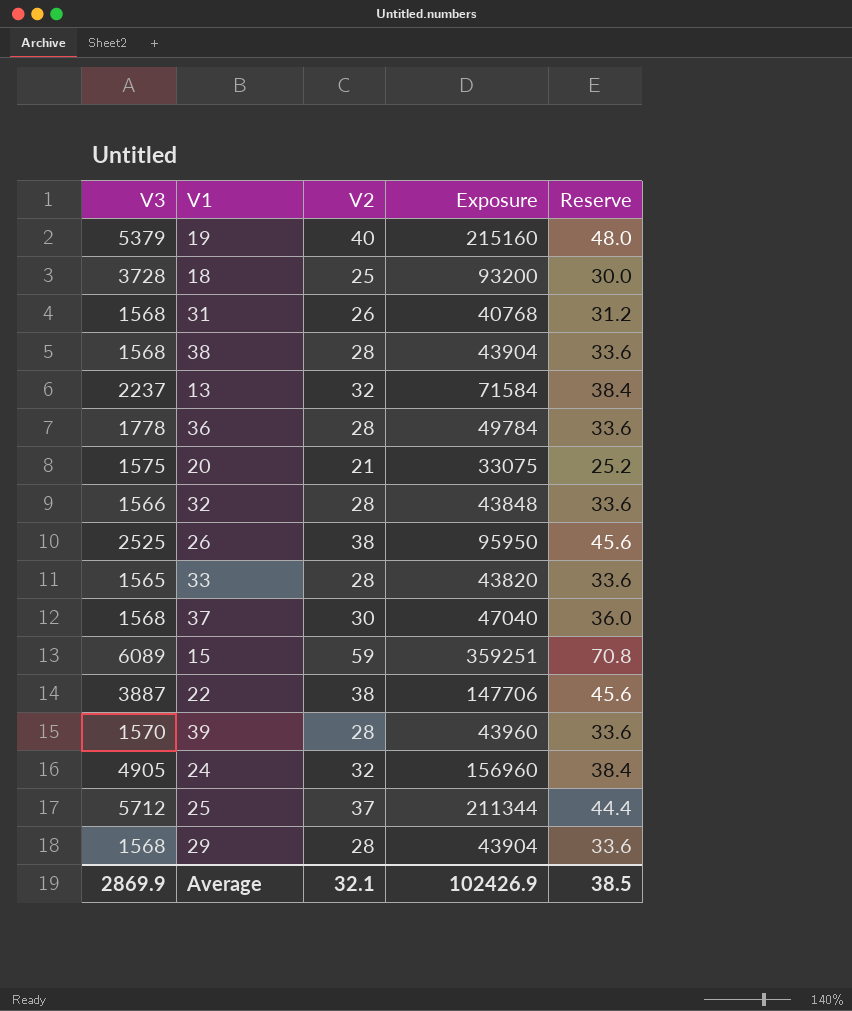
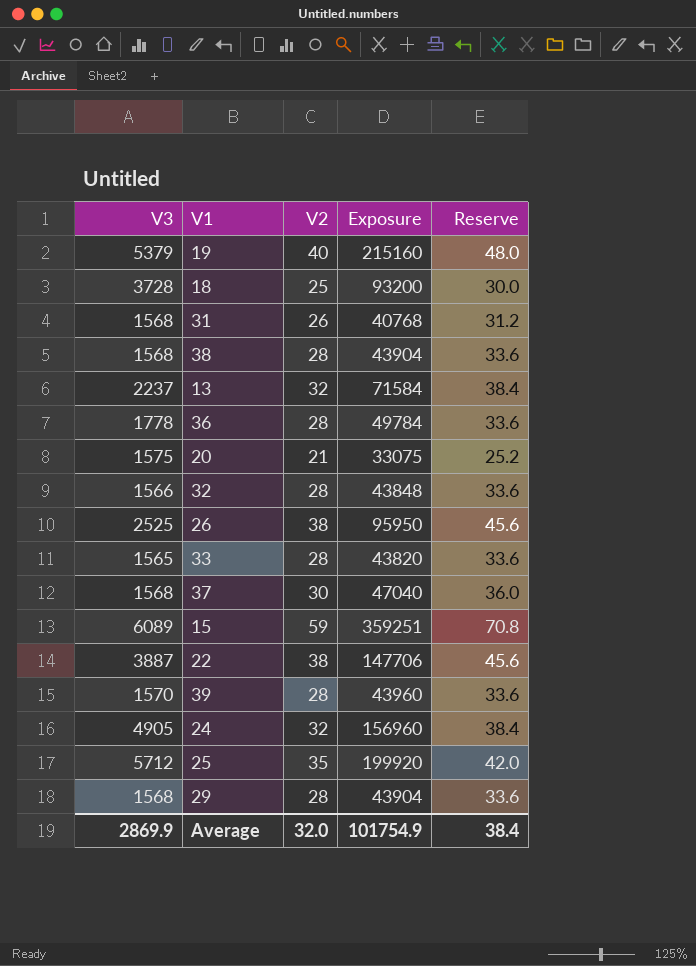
25 | V2: 37 -> 35
25 | Exposure: 211344 -> 199920
25 | Reserve: 44.4 -> 42.0
Average | V2: 32.1 -> 32.0
Average | Exposure: 102426.9 -> 101754.9
Average | Reserve: 38.5 -> 38.4

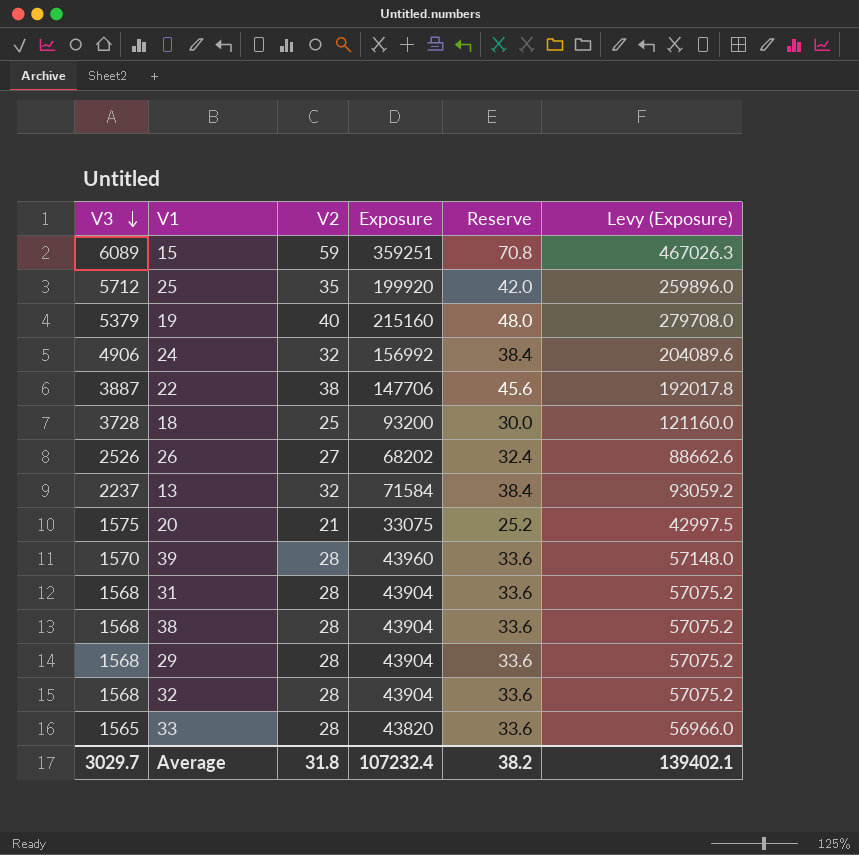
row order: none -> V3 descending
column Levy (Exposure) | formula: none -> [Exposure] * 1.3
row 36: 1778 | 28 | 49784 | 33.6 -> none
row 37: 1568 | 30 | 47040 | 36.0 -> none
24 | V3: 4905 -> 4906
24 | Exposure: 156960 -> 156992
26 | V3: 2525 -> 2526
26 | V2: 38 -> 27
26 | Exposure: 95950 -> 68202
26 | Reserve: 45.6 -> 32.4
31 | V2: 26 -> 28
31 | Exposure: 40768 -> 43904
31 | Reserve: 31.2 -> 33.6
32 | V3: 1566 -> 1568
32 | Exposure: 43848 -> 43904
Average | V3: 2869.9 -> 3029.7
Average | V2: 32.0 -> 31.8
Average | Exposure: 101754.9 -> 107232.4
Average | Reserve: 38.4 -> 38.2

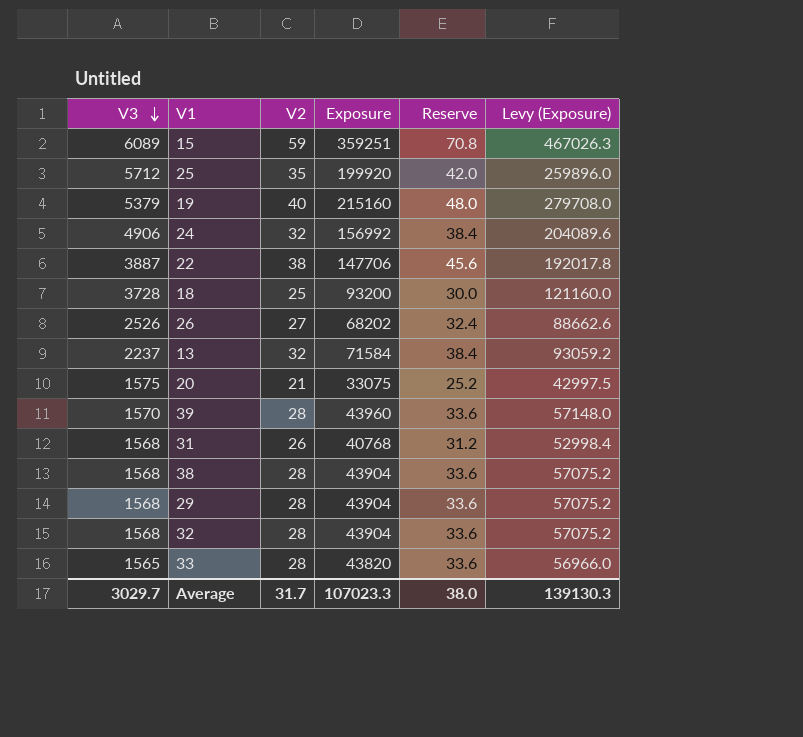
31 | V2: 28 -> 26
31 | Exposure: 43904 -> 40768
31 | Reserve: 33.6 -> 31.2
31 | Levy (Exposure): 57075.2 -> 52998.4
Average | V2: 31.8 -> 31.7
Average | Exposure: 107232.4 -> 107023.3
Average | Reserve: 38.2 -> 38.0
Average | Levy (Exposure): 139402.1 -> 139130.3

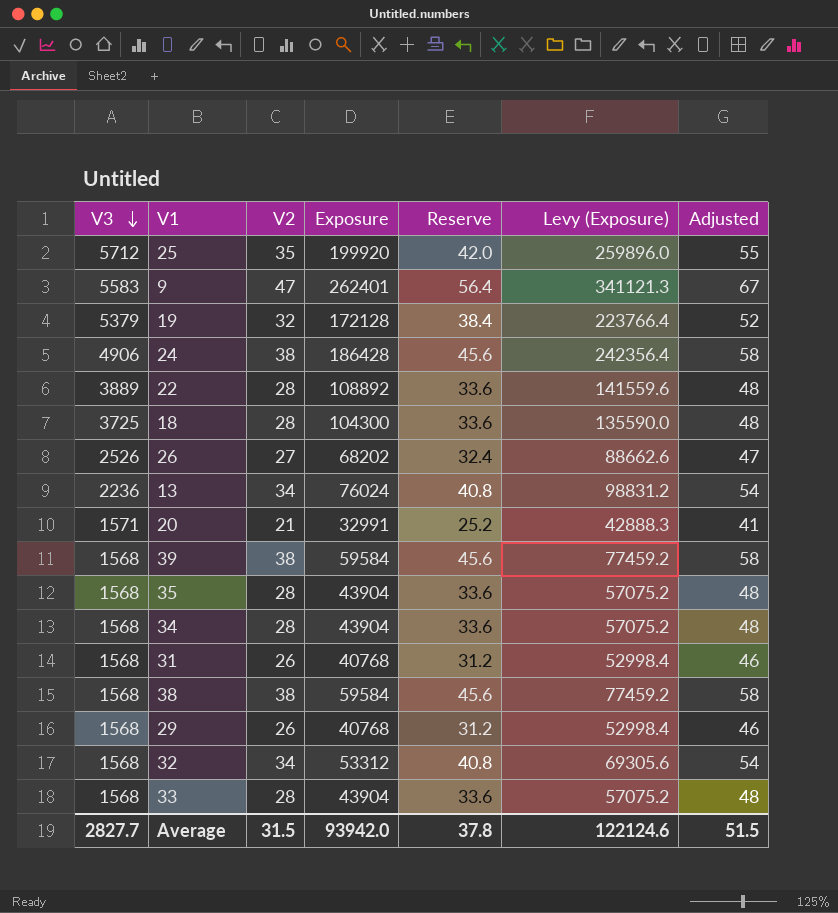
column Adjusted | formula: none -> [V2] + 20
row 15: 6089 | 59 | 359251 | 70.8 | 467026.3 -> none
row 9: none -> 5583 | 47 | 262401 | 56.4 | 341121.3 | 67
19 | V2: 40 -> 32
19 | Exposure: 215160 -> 172128
19 | Reserve: 48.0 -> 38.4
19 | Levy (Exposure): 279708.0 -> 223766.4
24 | V2: 32 -> 38
24 | Exposure: 156992 -> 186428
24 | Reserve: 38.4 -> 45.6
24 | Levy (Exposure): 204089.6 -> 242356.4
22 | V3: 3887 -> 3889
22 | V2: 38 -> 28
22 | Exposure: 147706 -> 108892
22 | Reserve: 45.6 -> 33.6
22 | Levy (Exposure): 192017.8 -> 141559.6
18 | V3: 3728 -> 3725
18 | V2: 25 -> 28
18 | Exposure: 93200 -> 104300
18 | Reserve: 30.0 -> 33.6
18 | Levy (Exposure): 121160.0 -> 135590.0
13 | V3: 2237 -> 2236
13 | V2: 32 -> 34
13 | Exposure: 71584 -> 76024
13 | Reserve: 38.4 -> 40.8
13 | Levy (Exposure): 93059.2 -> 98831.2
20 | V3: 1575 -> 1571
20 | Exposure: 33075 -> 32991
20 | Levy (Exposure): 42997.5 -> 42888.3
39 | V3: 1570 -> 1568
39 | V2: 28 -> 38
39 | Exposure: 43960 -> 59584
39 | Reserve: 33.6 -> 45.6
39 | Levy (Exposure): 57148.0 -> 77459.2
row 35: none -> 1568 | 28 | 43904 | 33.6 | 57075.2 | 48
row 34: none -> 1568 | 28 | 43904 | 33.6 | 57075.2 | 48
38 | V2: 28 -> 38
38 | Exposure: 43904 -> 59584
38 | Reserve: 33.6 -> 45.6
38 | Levy (Exposure): 57075.2 -> 77459.2
29 | V2: 28 -> 26
29 | Exposure: 43904 -> 40768
29 | Reserve: 33.6 -> 31.2
29 | Levy (Exposure): 57075.2 -> 52998.4
32 | V2: 28 -> 34
32 | Exposure: 43904 -> 53312
32 | Reserve: 33.6 -> 40.8
32 | Levy (Exposure): 57075.2 -> 69305.6
33 | V3: 1565 -> 1568
33 | Exposure: 43820 -> 43904
33 | Levy (Exposure): 56966.0 -> 57075.2
Average | V3: 3029.7 -> 2827.7
Average | V2: 31.7 -> 31.5
Average | Exposure: 107023.3 -> 93942.0
Average | Reserve: 38.0 -> 37.8
Average | Levy (Exposure): 139130.3 -> 122124.6

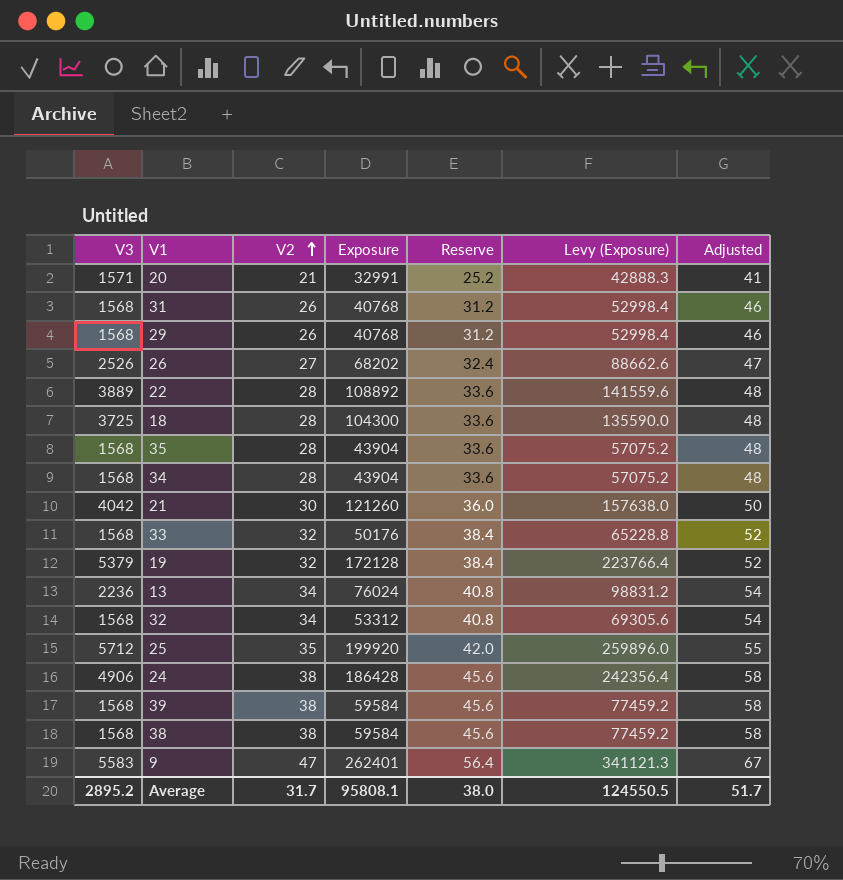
row order: V3 descending -> V2 ascending
row 21: none -> 4042 | 30 | 121260 | 36.0 | 157638.0 | 50
33 | V2: 28 -> 32
33 | Exposure: 43904 -> 50176
33 | Reserve: 33.6 -> 38.4
33 | Levy (Exposure): 57075.2 -> 65228.8
33 | Adjusted: 48 -> 52
Average | V3: 2827.7 -> 2895.2
Average | V2: 31.5 -> 31.7
Average | Exposure: 93942.0 -> 95808.1
Average | Reserve: 37.8 -> 38.0
Average | Levy (Exposure): 122124.6 -> 124550.5
Average | Adjusted: 51.5 -> 51.7

